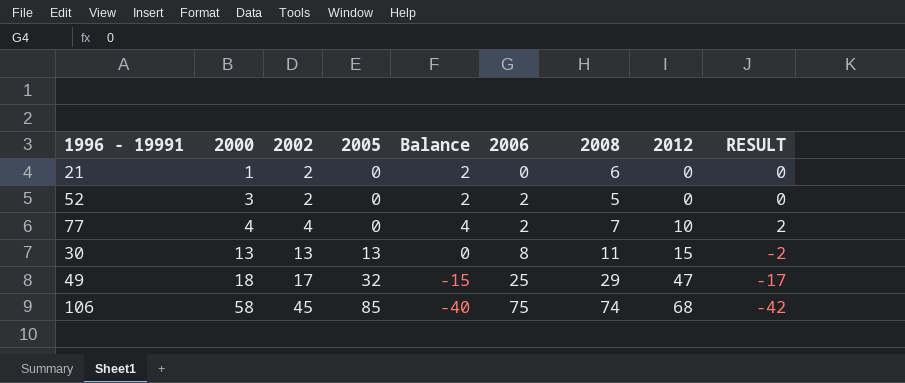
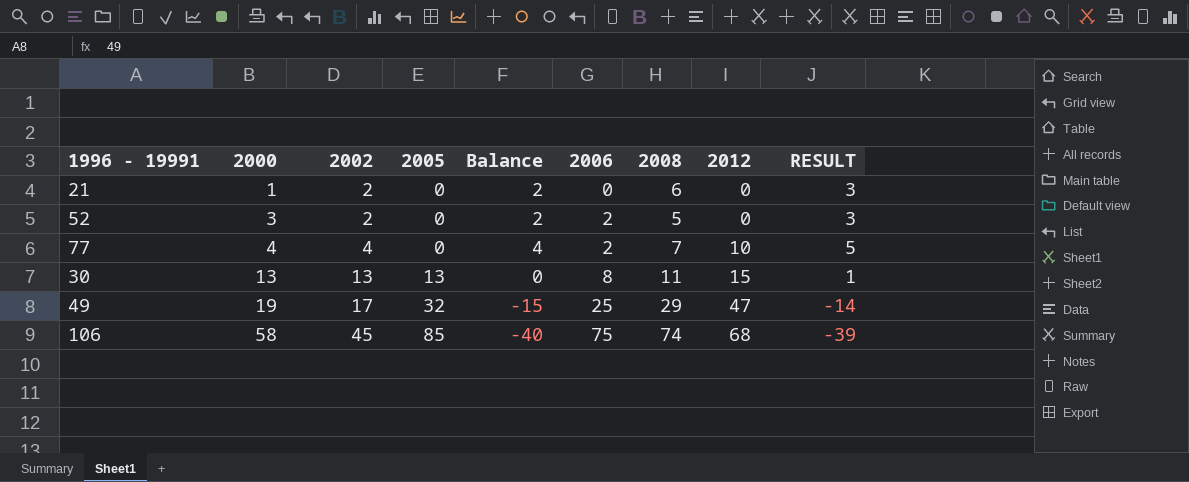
column RESULT | formula: [Balance] - 2 -> [Balance] + 1
49 | 2000: 18 -> 19

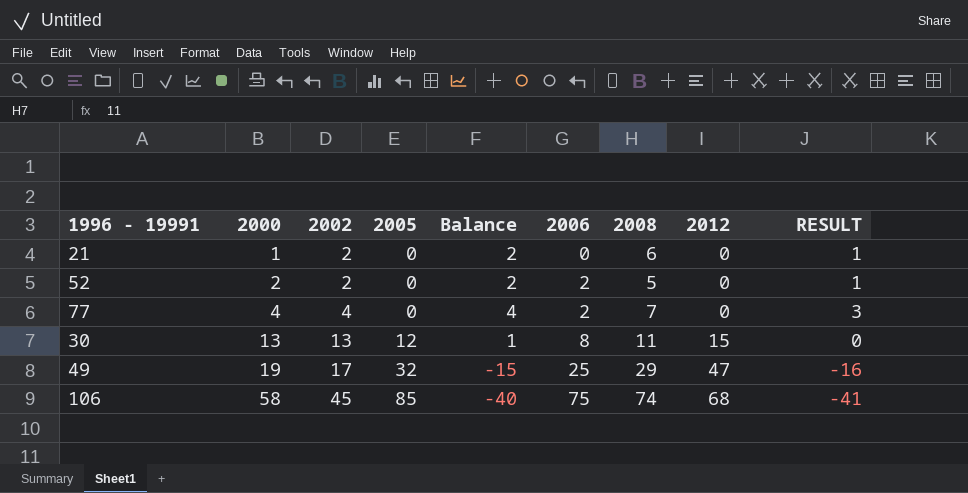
column RESULT | formula: [Balance] + 1 -> [Balance] - 1
52 | 2000: 3 -> 2
77 | 2012: 10 -> 0
30 | 2005: 13 -> 12
30 | Balance: 0 -> 1

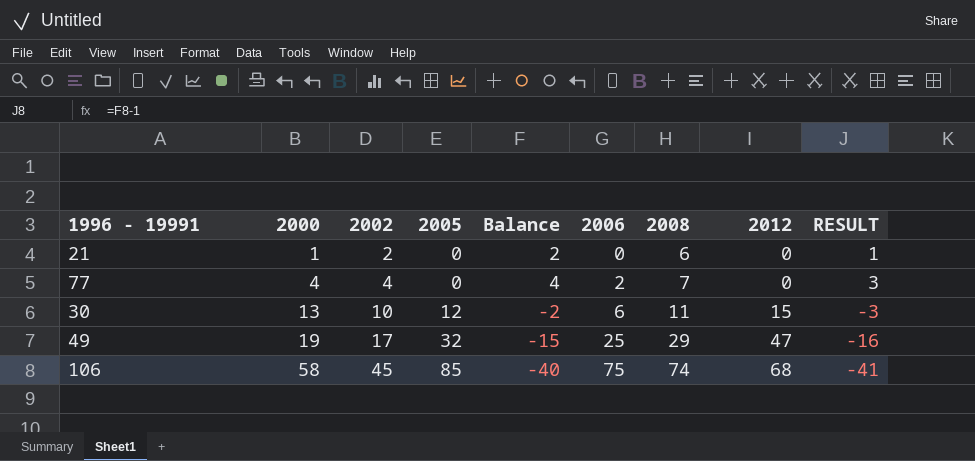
row 52: 2 | 2 | 0 | 2 | 2 | 5 | 0 | 1 -> none
30 | 2002: 13 -> 10
30 | Balance: 1 -> -2
30 | 2006: 8 -> 6
30 | RESULT: 0 -> -3

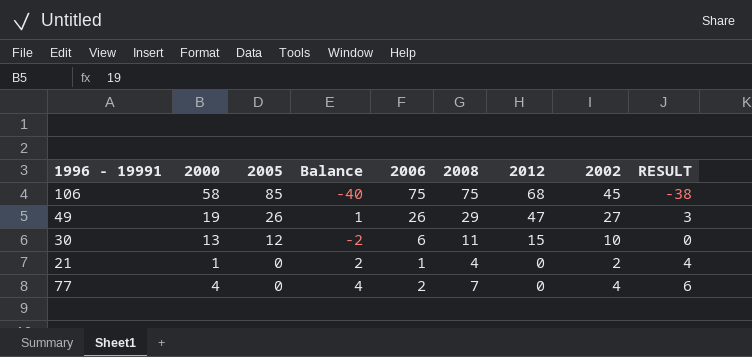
row order: 2000 ascending -> 2005 descending
column 2002 | position: 3 -> 8
column RESULT | formula: [Balance] - 1 -> [Balance] + 2
106 | 2008: 74 -> 75
49 | 2005: 32 -> 26
49 | Balance: -15 -> 1
49 | 2006: 25 -> 26
49 | 2002: 17 -> 27
21 | 2006: 0 -> 1
21 | 2008: 6 -> 4

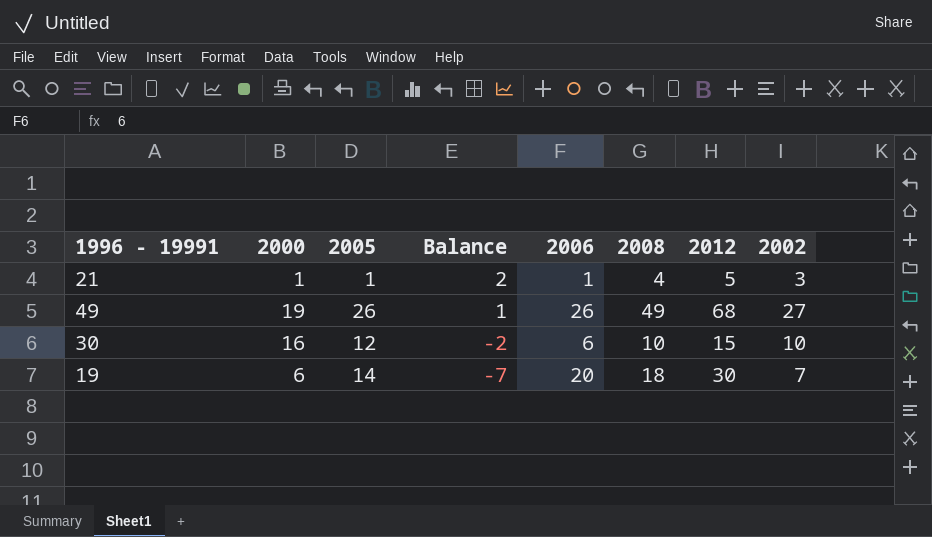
row order: 2005 descending -> Balance descending
column RESULT | formula: [Balance] + 2 -> none
row 106: 58 | 85 | -40 | 75 | 75 | 68 | 45 | -38 -> none
row 77: 4 | 0 | 4 | 2 | 7 | 0 | 4 | 6 -> none
21 | 2005: 0 -> 1
21 | 2012: 0 -> 5
21 | 2002: 2 -> 3
49 | 2008: 29 -> 49
49 | 2012: 47 -> 68
30 | 2000: 13 -> 16
30 | 2008: 11 -> 10
row 19: none -> 6 | 14 | -7 | 20 | 18 | 30 | 7

